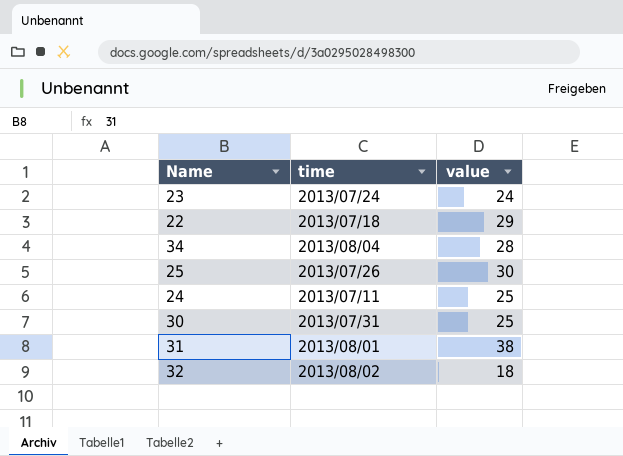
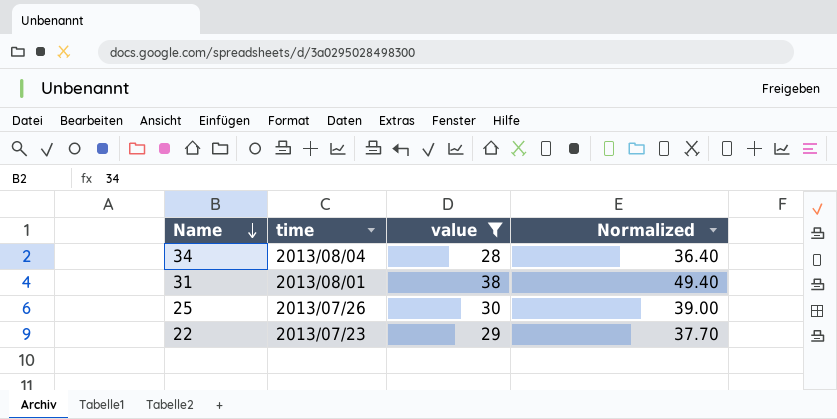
filter: none -> value >= 28
row order: none -> Name descending
column Normalized | formula: none -> [value] * 1.3
22 | time: 2013/07/18 -> 2013/07/23

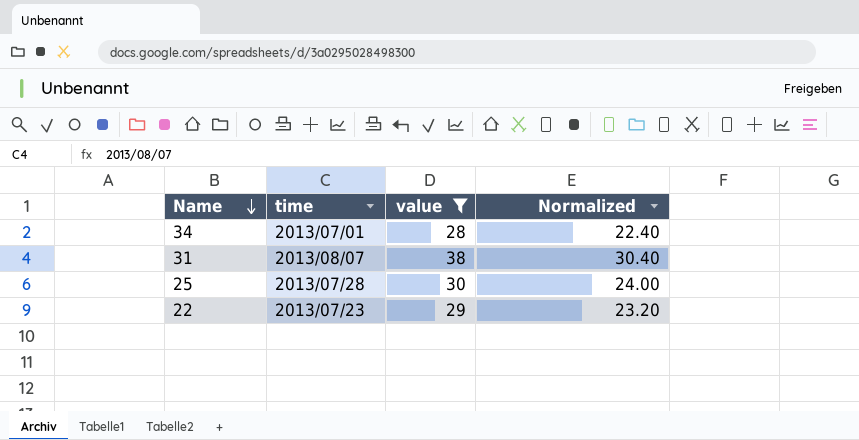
column Normalized | formula: [value] * 1.3 -> [value] * 0.8
34 | time: 2013/08/04 -> 2013/07/01
31 | time: 2013/08/01 -> 2013/08/07
25 | time: 2013/07/26 -> 2013/07/28

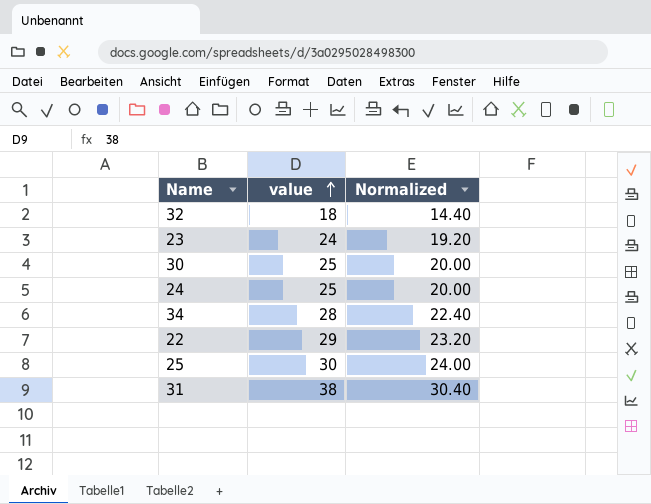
filter: value >= 28 -> none
row order: Name descending -> value ascending
column time | position: 2 -> none

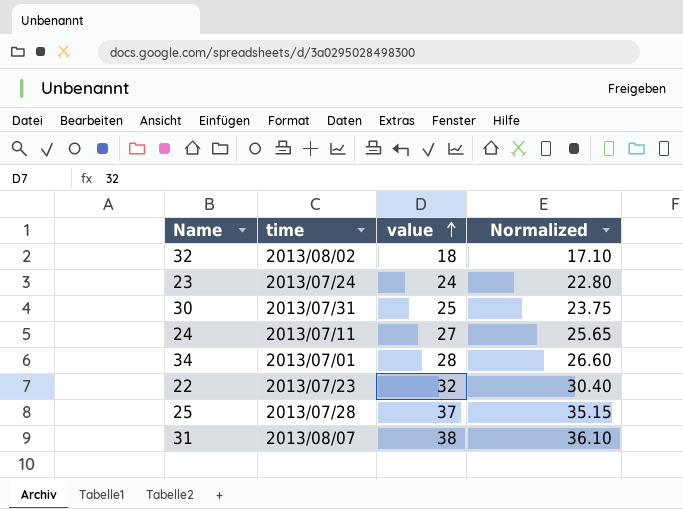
column time | position: none -> 2
column Normalized | formula: [value] * 0.8 -> [value] * 0.95
24 | value: 25 -> 27
22 | value: 29 -> 32
25 | value: 30 -> 37

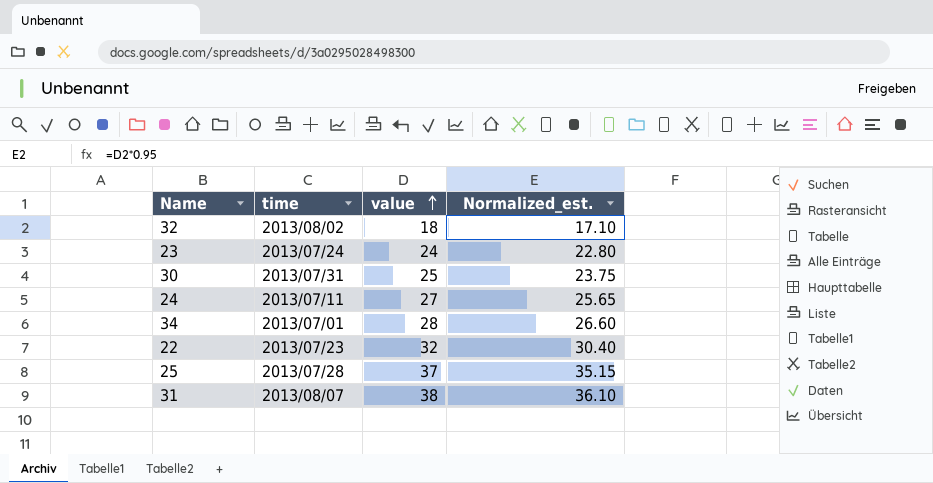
column name: Normalized -> Normalized_est.

